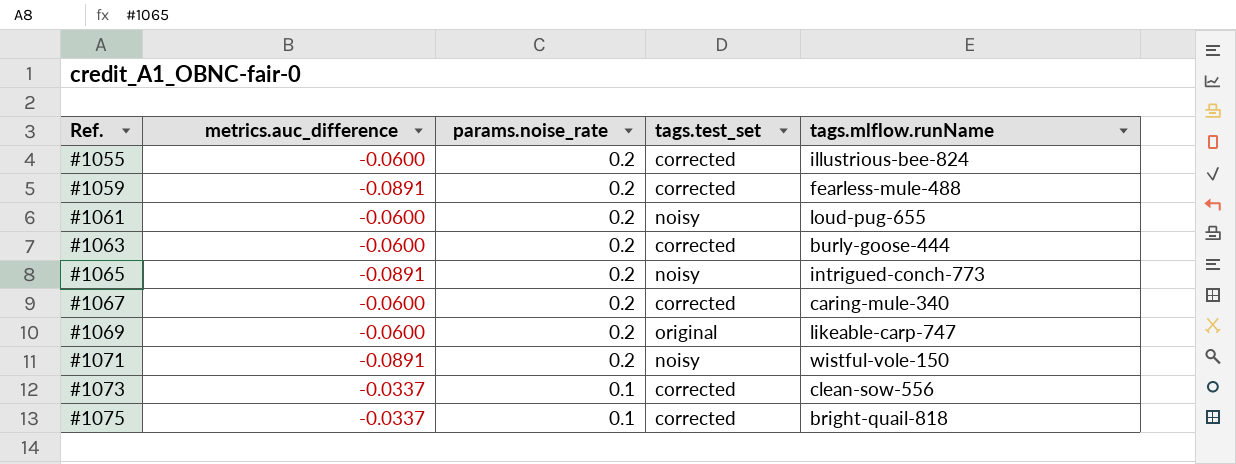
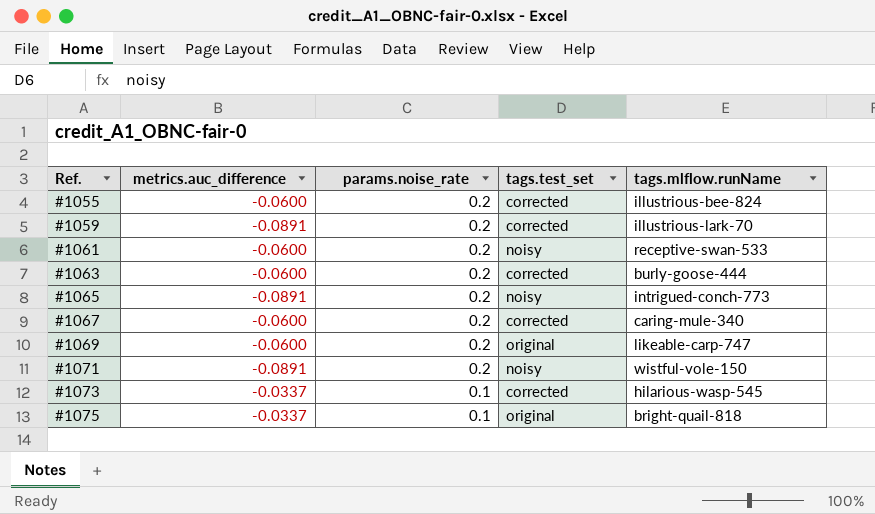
#1059 | tags.mlflow.runName: fearless-mule-488 -> illustrious-lark-70
#1061 | tags.mlflow.runName: loud-pug-655 -> receptive-swan-533
#1073 | tags.mlflow.runName: clean-sow-556 -> hilarious-wasp-545
#1075 | tags.test_set: corrected -> original

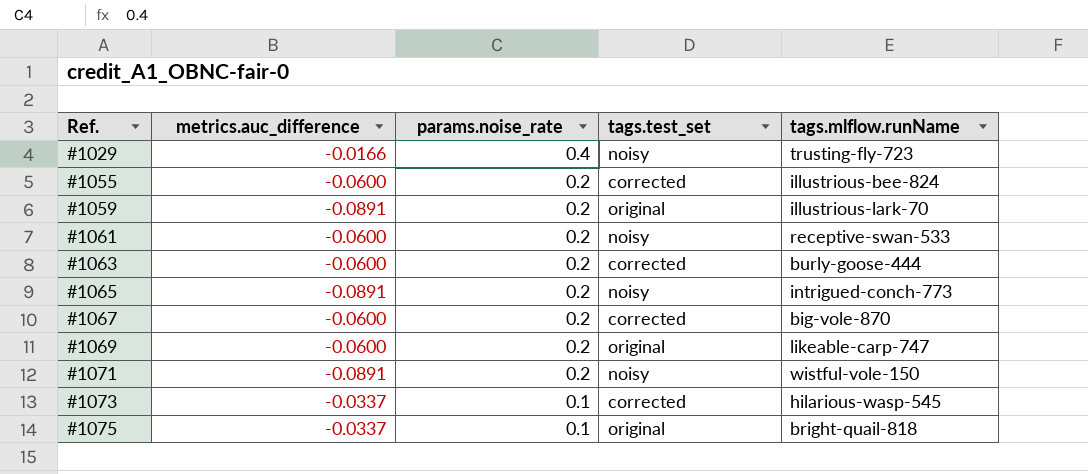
row #1029: none -> -0.0166 | 0.4 | noisy | trusting-fly-723
#1059 | tags.test_set: corrected -> original
#1067 | tags.mlflow.runName: caring-mule-340 -> big-vole-870

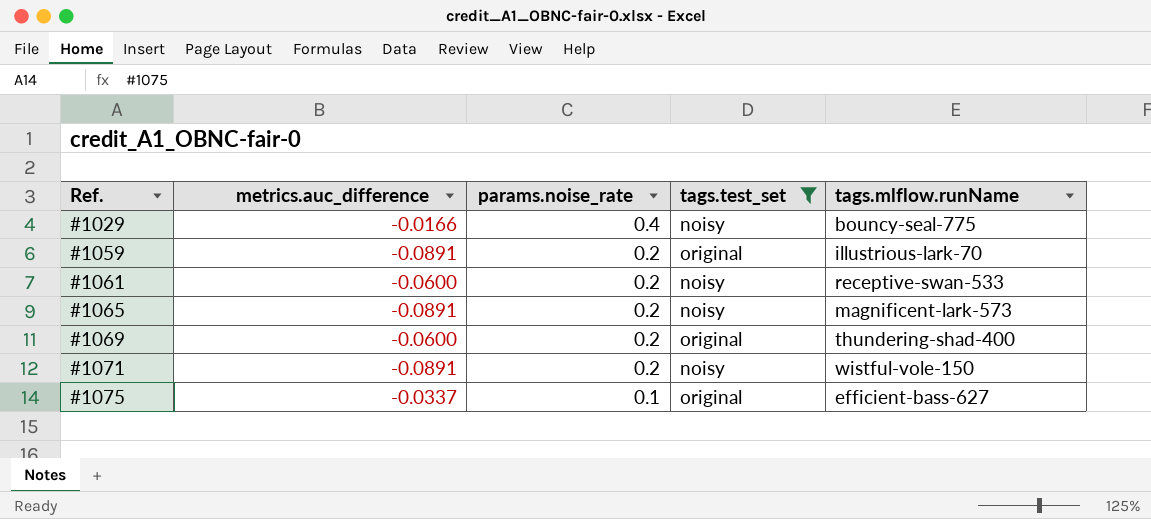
filter: none -> tags.test_set != corrected
#1029 | tags.mlflow.runName: trusting-fly-723 -> bouncy-seal-775
#1065 | tags.mlflow.runName: intrigued-conch-773 -> magnificent-lark-573
#1069 | tags.mlflow.runName: likeable-carp-747 -> thundering-shad-400
#1075 | tags.mlflow.runName: bright-quail-818 -> efficient-bass-627

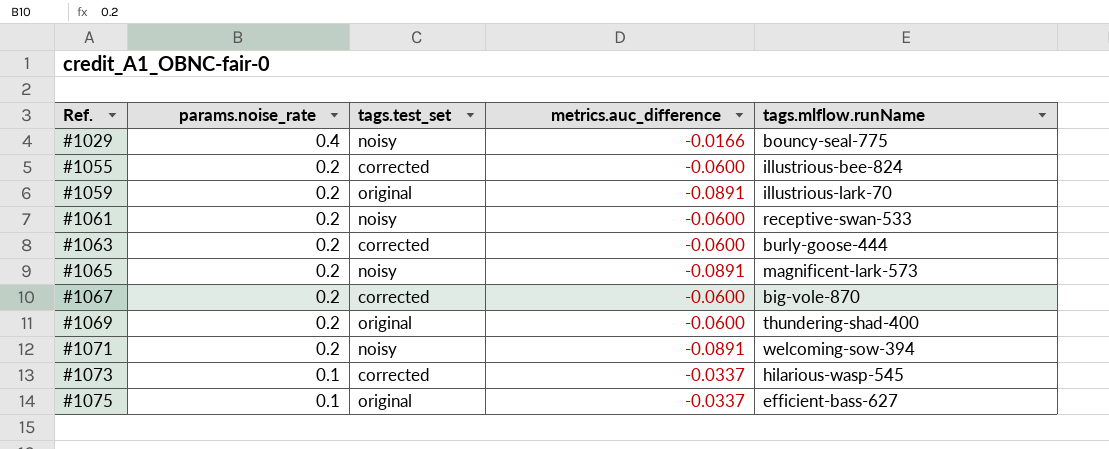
filter: tags.test_set != corrected -> none
column metrics.auc_difference | position: 2 -> 4
#1071 | tags.mlflow.runName: wistful-vole-150 -> welcoming-sow-394

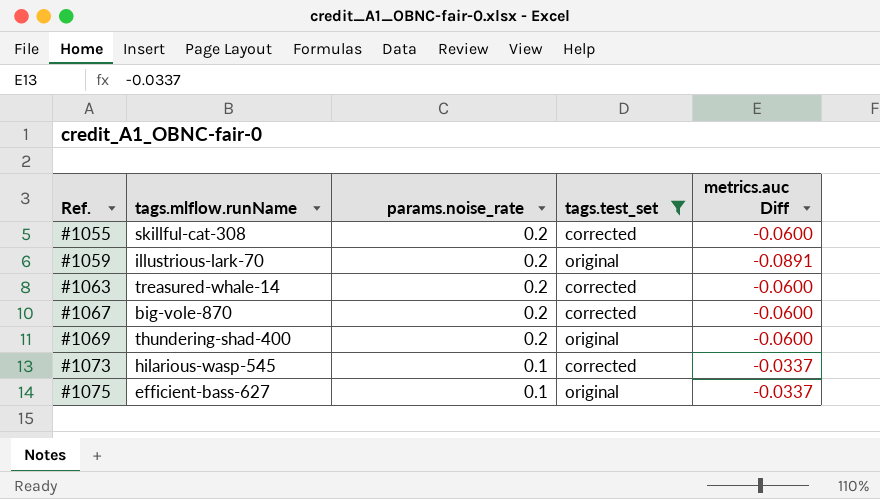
filter: none -> tags.test_set != noisy
column tags.mlflow.runName | position: 5 -> 2
column name: metrics.auc_difference -> metrics.auc Diff
#1055 | tags.mlflow.runName: illustrious-bee-824 -> skillful-cat-308
#1063 | tags.mlflow.runName: burly-goose-444 -> treasured-whale-14

